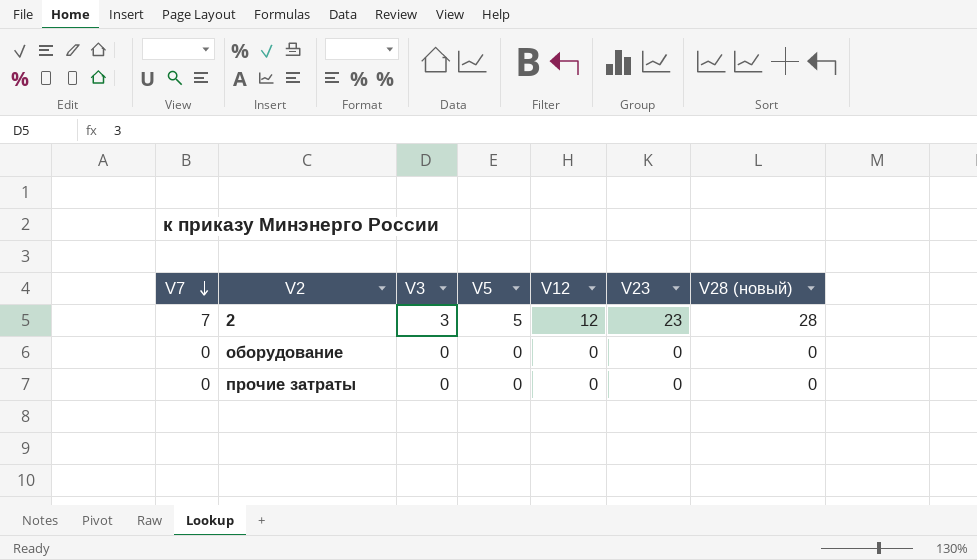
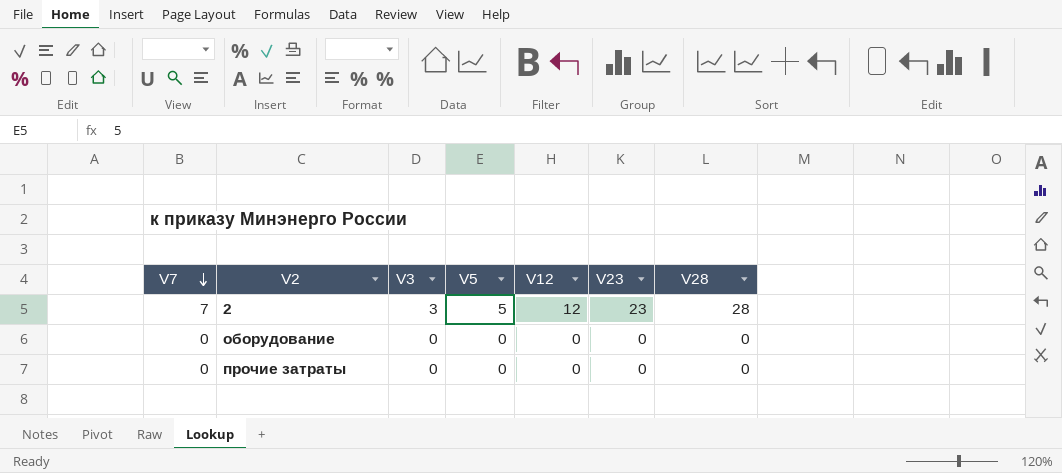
column name: V28 (новый) -> V28

